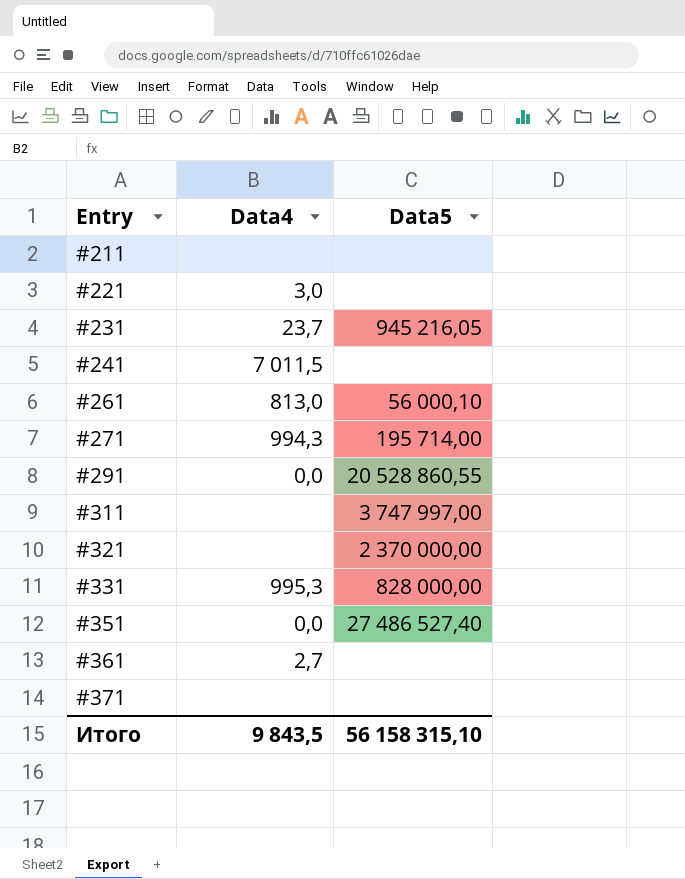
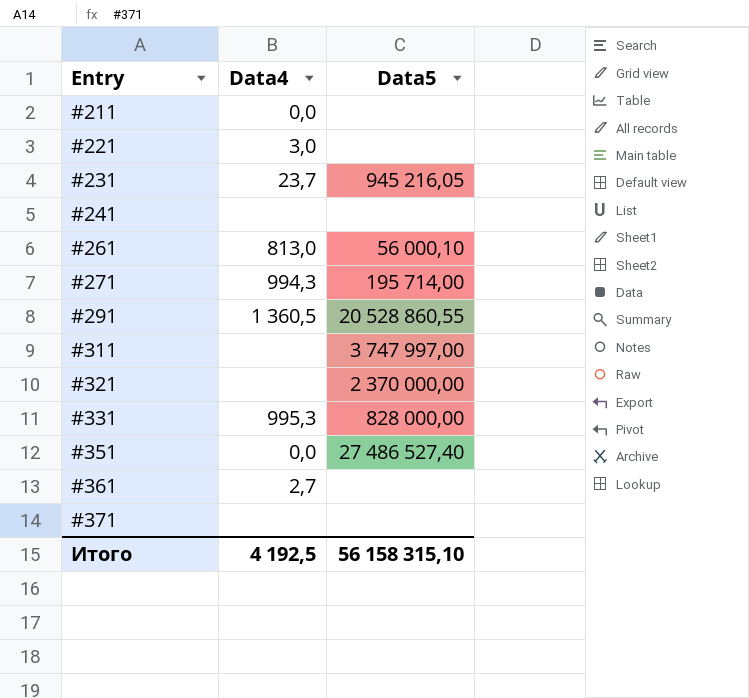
#211 | Data4: none -> 0,0
#241 | Data4: 7 011,5 -> none
#291 | Data4: 0,0 -> 1 360,5
Итого | Data4: 9 843,5 -> 4 192,5

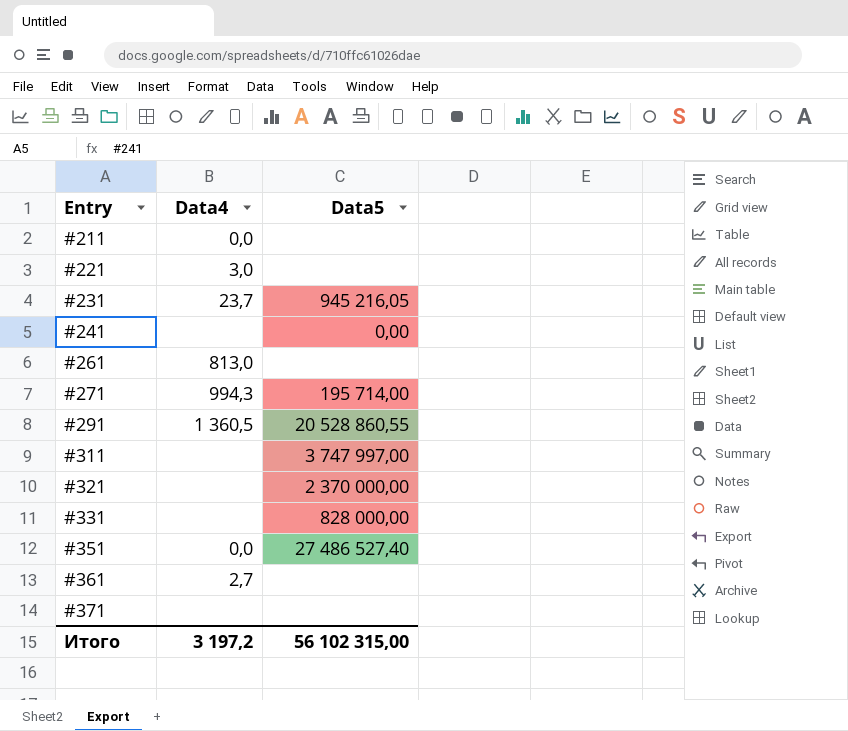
#241 | Data5: none -> 0,00
#261 | Data5: 56 000,10 -> none
#331 | Data4: 995,3 -> none
Итого | Data4: 4 192,5 -> 3 197,2
Итого | Data5: 56 158 315,10 -> 56 102 315,00

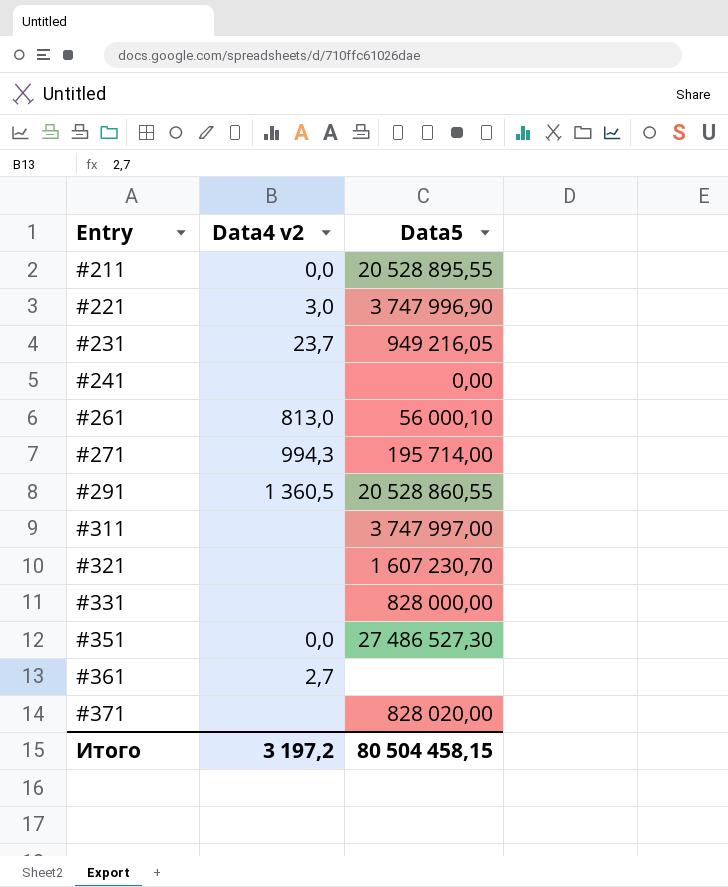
column name: Data4 -> Data4 v2
#211 | Data5: none -> 20 528 895,55
#221 | Data5: none -> 3 747 996,90
#231 | Data5: 945 216,05 -> 949 216,05
#261 | Data5: none -> 56 000,10
#321 | Data5: 2 370 000,00 -> 1 607 230,70
#351 | Data5: 27 486 527,40 -> 27 486 527,30
#371 | Data5: none -> 828 020,00
Итого | Data5: 56 102 315,00 -> 80 504 458,15

